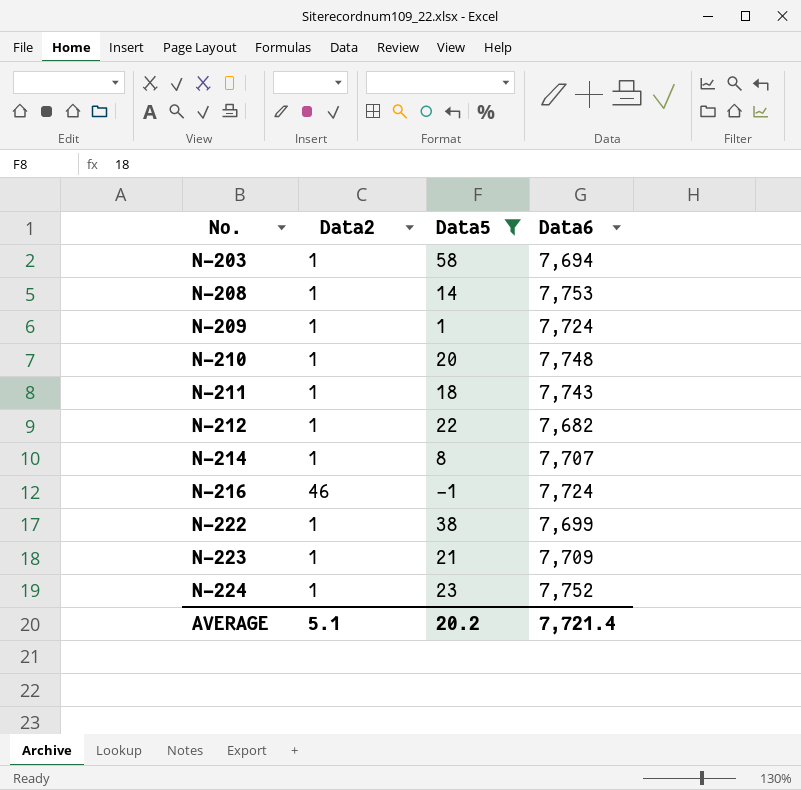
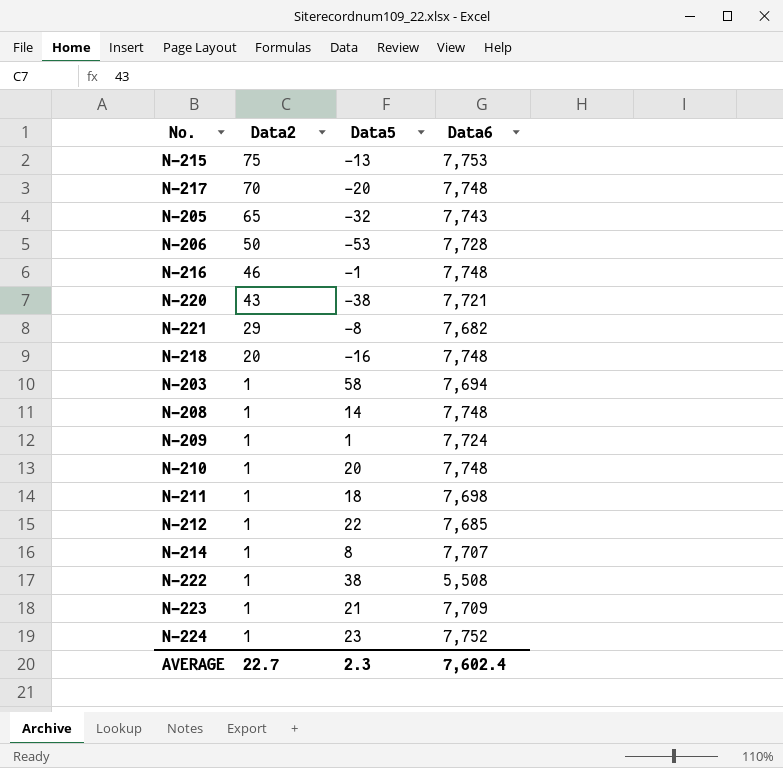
filter: Data5 >= -1 -> none
row order: No. ascending -> Data2 descending
N-216 | Data6: 7,724 -> 7,748
N-208 | Data6: 7,753 -> 7,748
N-211 | Data6: 7,743 -> 7,698
N-212 | Data6: 7,682 -> 7,685
N-222 | Data6: 7,699 -> 5,508
AVERAGE | Data2: 5.1 -> 22.7
AVERAGE | Data5: 20.2 -> 2.3
AVERAGE | Data6: 7,721.4 -> 7,602.4

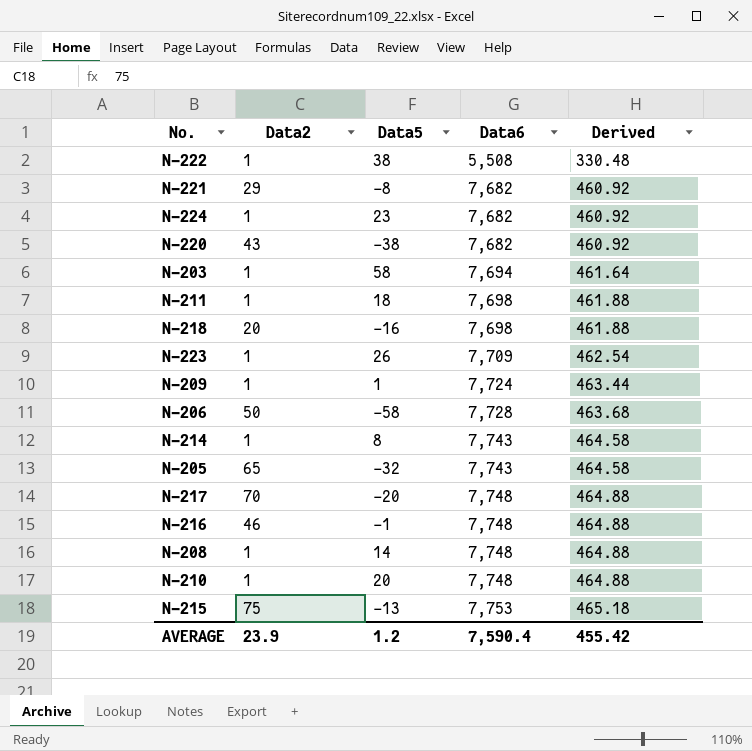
row order: Data2 descending -> Data6 ascending
column Derived | formula: none -> [Data6] * 0.06
row N-212: 1 | 22 | 7,685 -> none
N-224 | Data6: 7,752 -> 7,682
N-220 | Data6: 7,721 -> 7,682
N-218 | Data6: 7,748 -> 7,698
N-223 | Data5: 21 -> 26
N-206 | Data5: -53 -> -58
N-214 | Data6: 7,707 -> 7,743
AVERAGE | Data2: 22.7 -> 23.9
AVERAGE | Data5: 2.3 -> 1.2
AVERAGE | Data6: 7,602.4 -> 7,590.4

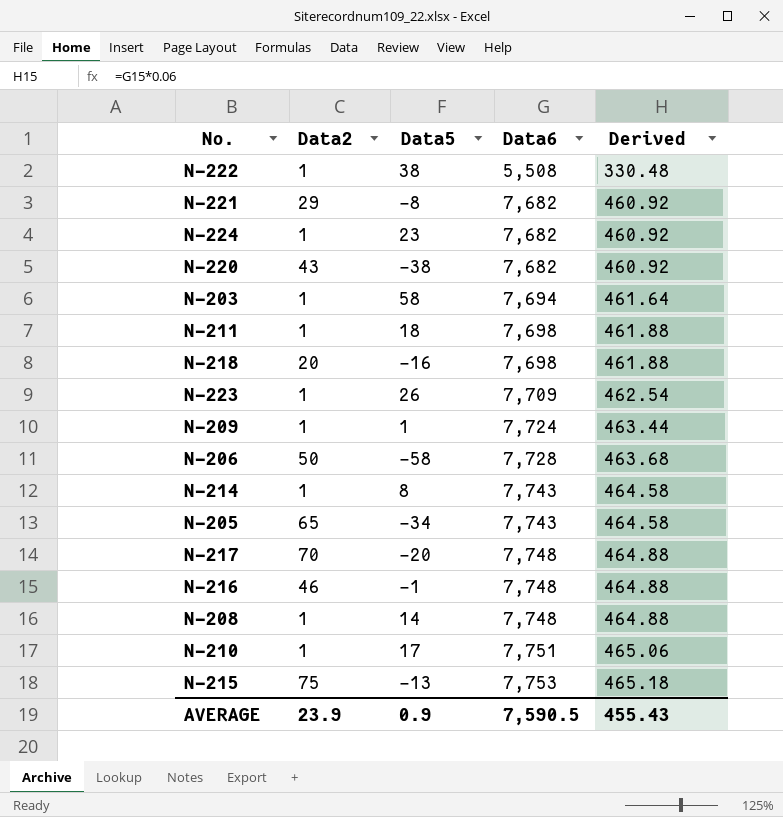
N-205 | Data5: -32 -> -34
N-210 | Data5: 20 -> 17
N-210 | Data6: 7,748 -> 7,751
N-210 | Derived: 464.88 -> 465.06
AVERAGE | Data5: 1.2 -> 0.9
AVERAGE | Data6: 7,590.4 -> 7,590.5
AVERAGE | Derived: 455.42 -> 455.43

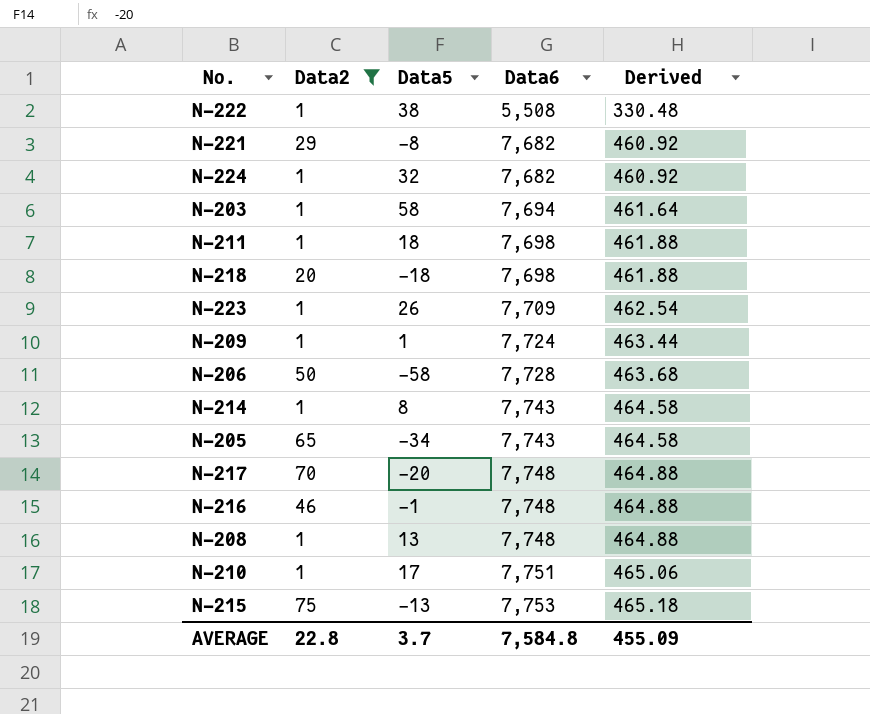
filter: none -> Data2 != 43
N-224 | Data5: 23 -> 32
N-218 | Data5: -16 -> -18
N-208 | Data5: 14 -> 13
AVERAGE | Data2: 23.9 -> 22.8
AVERAGE | Data5: 0.9 -> 3.7
AVERAGE | Data6: 7,590.5 -> 7,584.8
AVERAGE | Derived: 455.43 -> 455.09

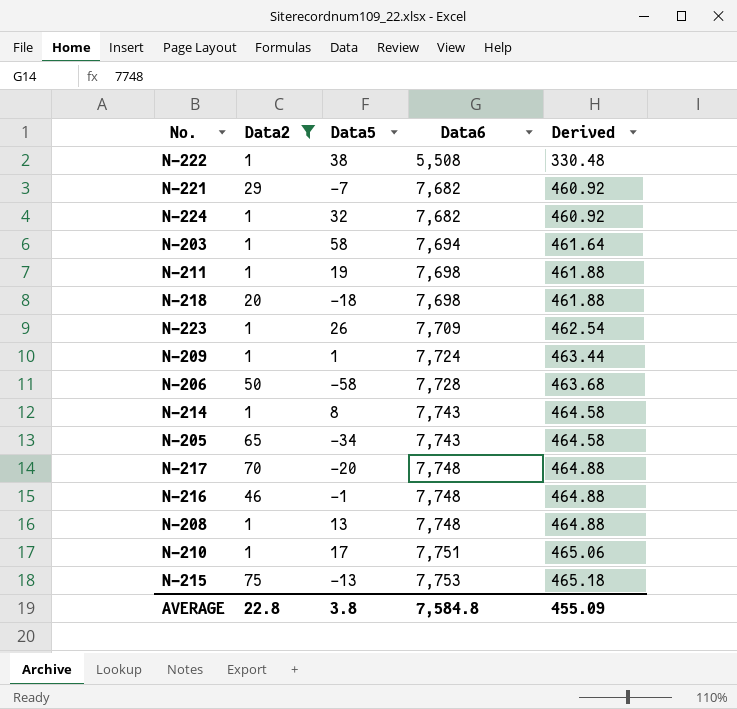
N-221 | Data5: -8 -> -7
N-211 | Data5: 18 -> 19
AVERAGE | Data5: 3.7 -> 3.8

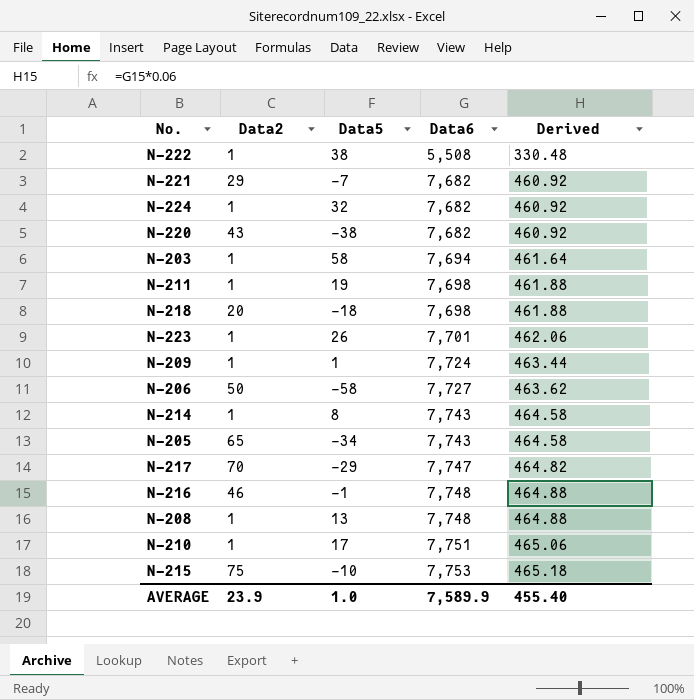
filter: Data2 != 43 -> none
N-223 | Data6: 7,709 -> 7,701
N-223 | Derived: 462.54 -> 462.06
N-206 | Data6: 7,728 -> 7,727
N-206 | Derived: 463.68 -> 463.62
N-217 | Data5: -20 -> -29
N-217 | Data6: 7,748 -> 7,747
N-217 | Derived: 464.88 -> 464.82
N-215 | Data5: -13 -> -10
AVERAGE | Data2: 22.8 -> 23.9
AVERAGE | Data5: 3.8 -> 1.0
AVERAGE | Data6: 7,584.8 -> 7,589.9
AVERAGE | Derived: 455.09 -> 455.40

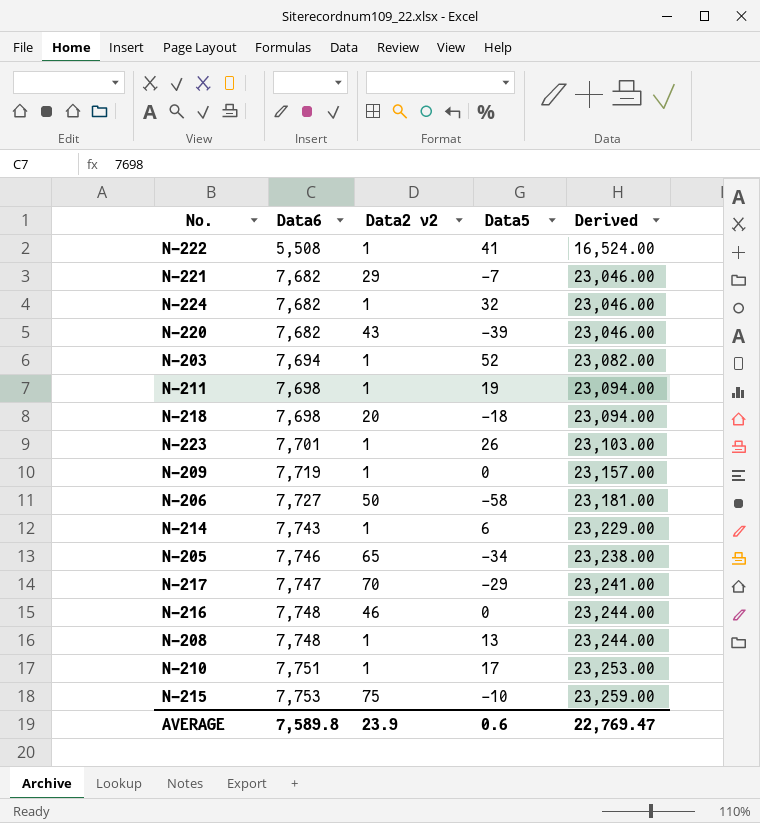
column Data6 | position: 4 -> 2
column name: Data2 -> Data2 v2
column Derived | formula: [Data6] * 0.06 -> [Data6] * 3
N-222 | Data5: 38 -> 41
N-220 | Data5: -38 -> -39
N-203 | Data5: 58 -> 52
N-209 | Data6: 7,724 -> 7,719
N-209 | Data5: 1 -> 0
N-214 | Data5: 8 -> 6
N-205 | Data6: 7,743 -> 7,746
N-216 | Data5: -1 -> 0
AVERAGE | Data6: 7,589.9 -> 7,589.8
AVERAGE | Data5: 1.0 -> 0.6
AVERAGE | Derived: 455.40 -> 22,769.47

